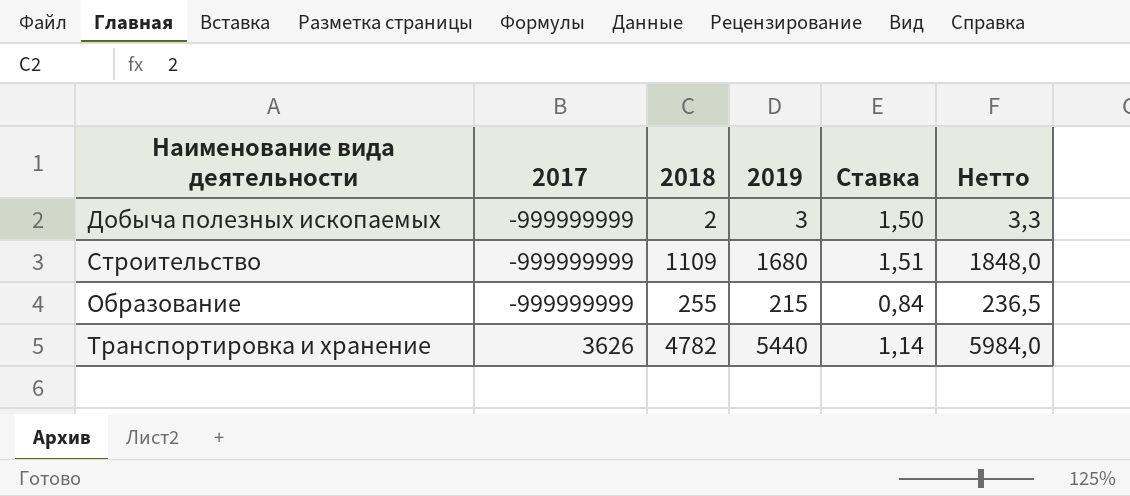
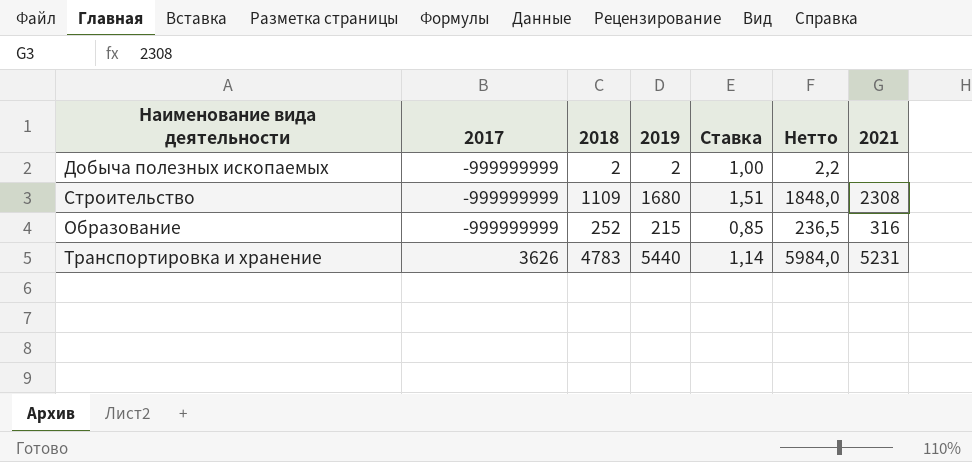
column 2021 | position: none -> 7
Добыча полезных ископаемых | 2019: 3 -> 2
Добыча полезных ископаемых | Ставка: 1,50 -> 1,00
Добыча полезных ископаемых | Нетто: 3,3 -> 2,2
Образование | 2018: 255 -> 252
Образование | Ставка: 0,84 -> 0,85
Транспортировка и хранение | 2018: 4782 -> 4783

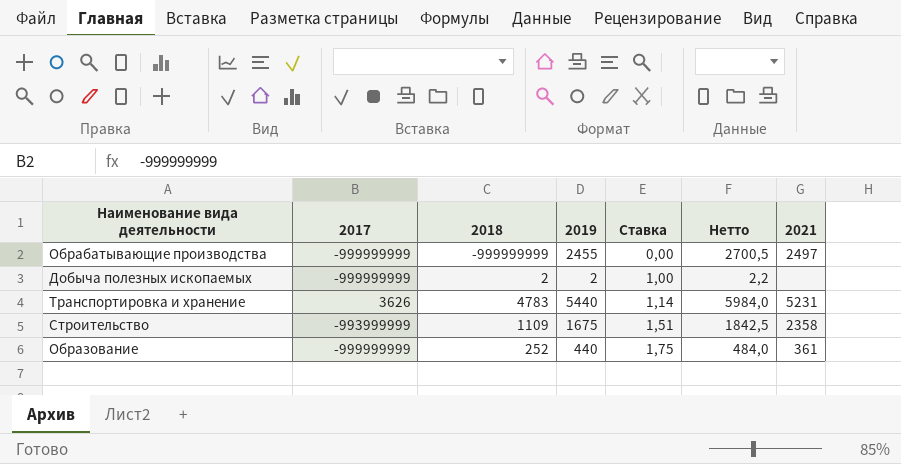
row order: 2017 ascending -> Ставка ascending
row Обрабатывающие производства: none -> -999999999 | -999999999 | 2455 | 0,00 | 2700,5 | 2497
Строительство | 2017: -999999999 -> -993999999
Строительство | 2019: 1680 -> 1675
Строительство | Нетто: 1848,0 -> 1842,5
Строительство | 2021: 2308 -> 2358
Образование | 2019: 215 -> 440
Образование | Ставка: 0,85 -> 1,75
Образование | Нетто: 236,5 -> 484,0
Образование | 2021: 316 -> 361

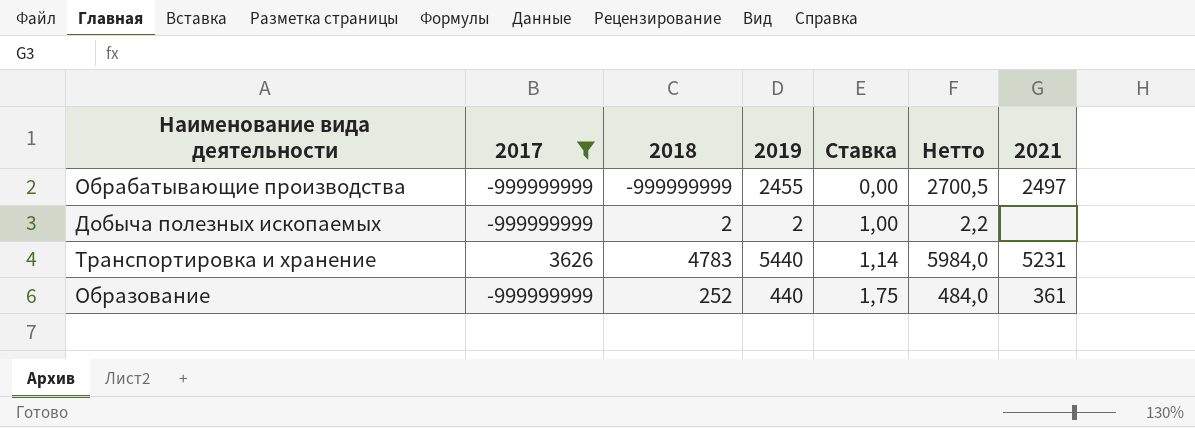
filter: none -> 2017 != -993999999

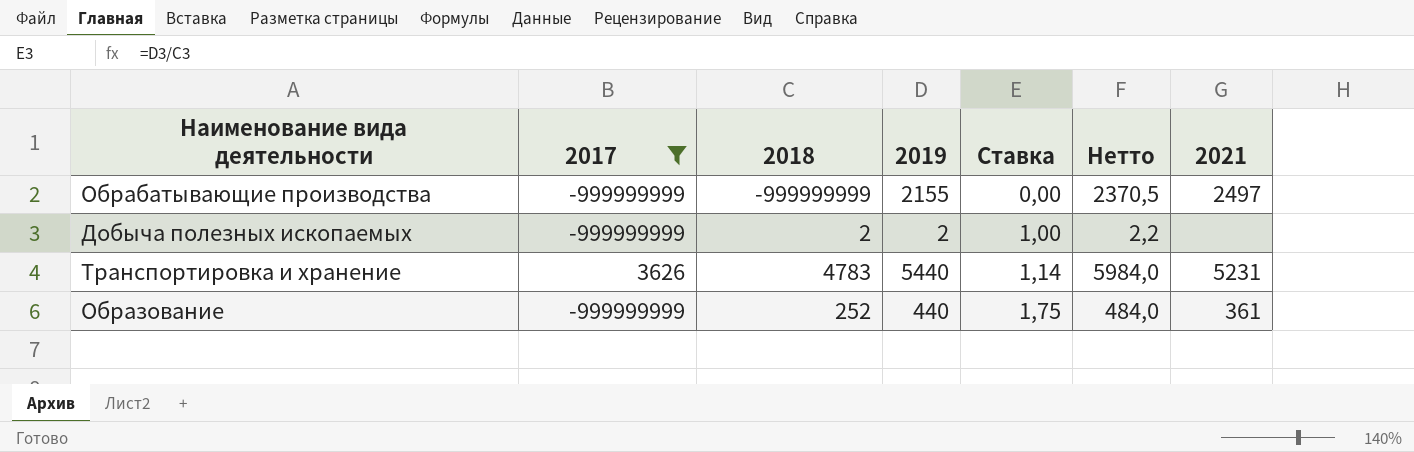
Обрабатывающие производства | 2019: 2455 -> 2155
Обрабатывающие производства | Нетто: 2700,5 -> 2370,5

